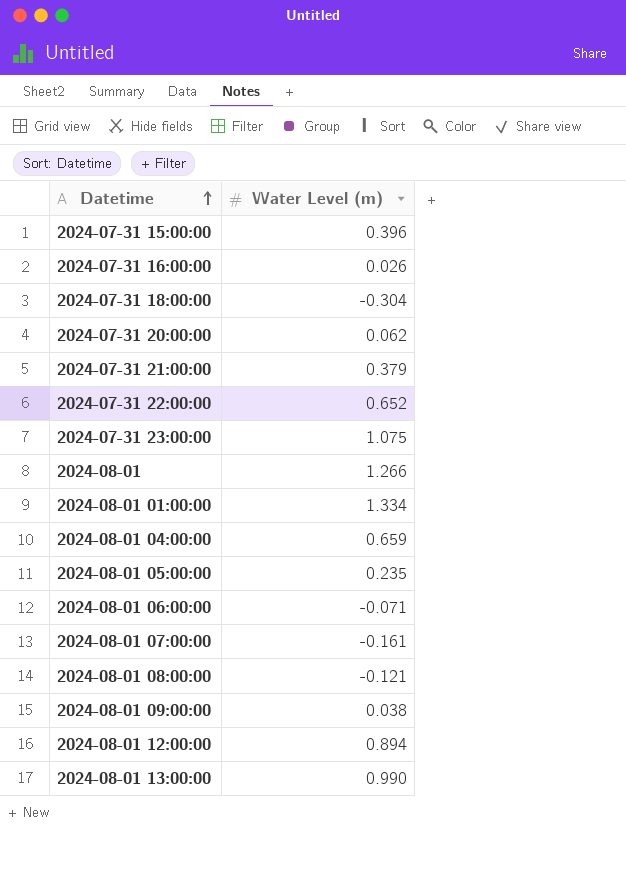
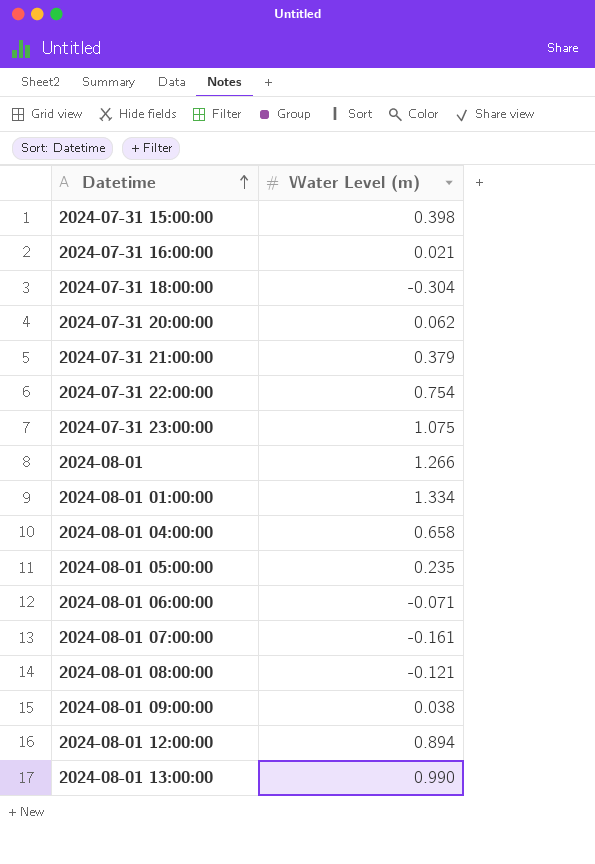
2024-07-31 15:00:00 | Water Level (m): 0.396 -> 0.398
2024-07-31 16:00:00 | Water Level (m): 0.026 -> 0.021
2024-07-31 22:00:00 | Water Level (m): 0.652 -> 0.754
2024-08-01 04:00:00 | Water Level (m): 0.659 -> 0.658

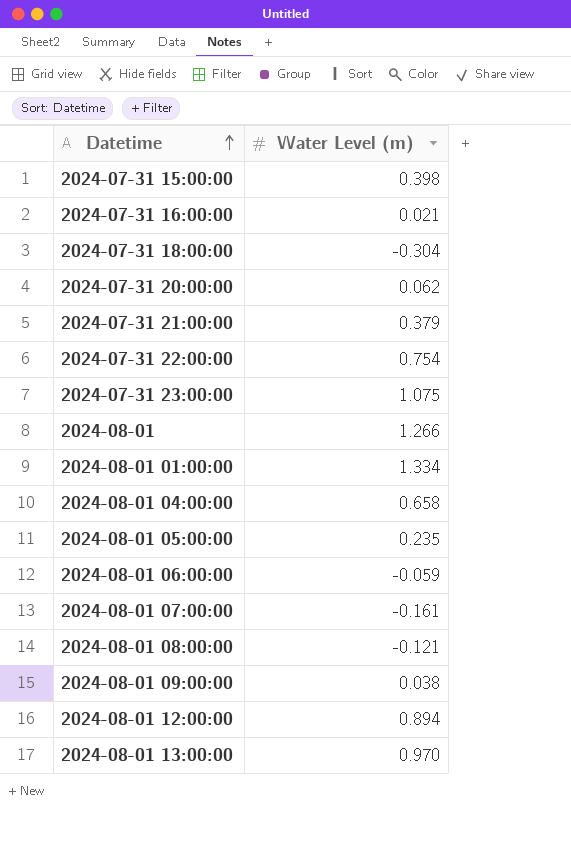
2024-08-01 06:00:00 | Water Level (m): -0.071 -> -0.059
2024-08-01 13:00:00 | Water Level (m): 0.990 -> 0.970

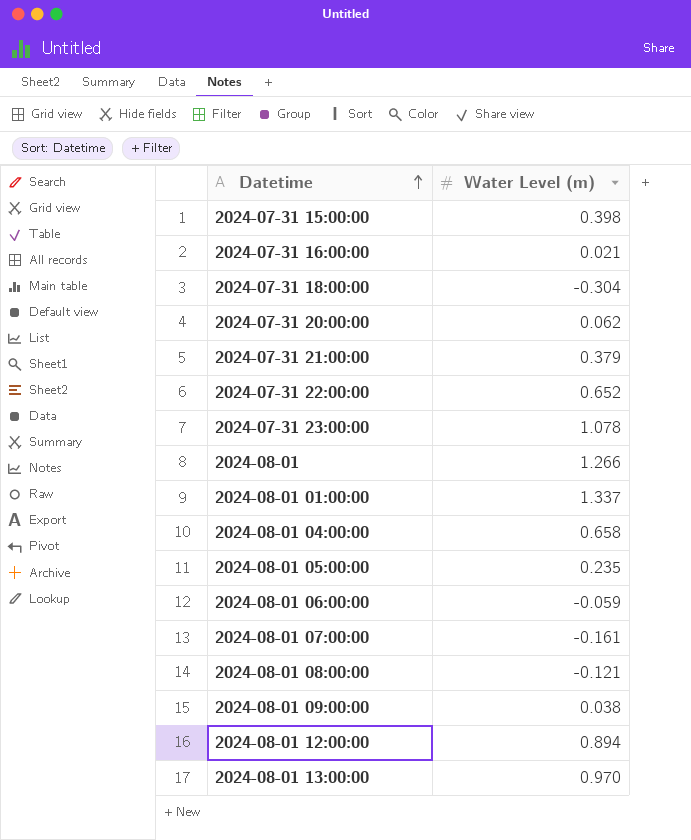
2024-07-31 22:00:00 | Water Level (m): 0.754 -> 0.652
2024-07-31 23:00:00 | Water Level (m): 1.075 -> 1.078
2024-08-01 01:00:00 | Water Level (m): 1.334 -> 1.337

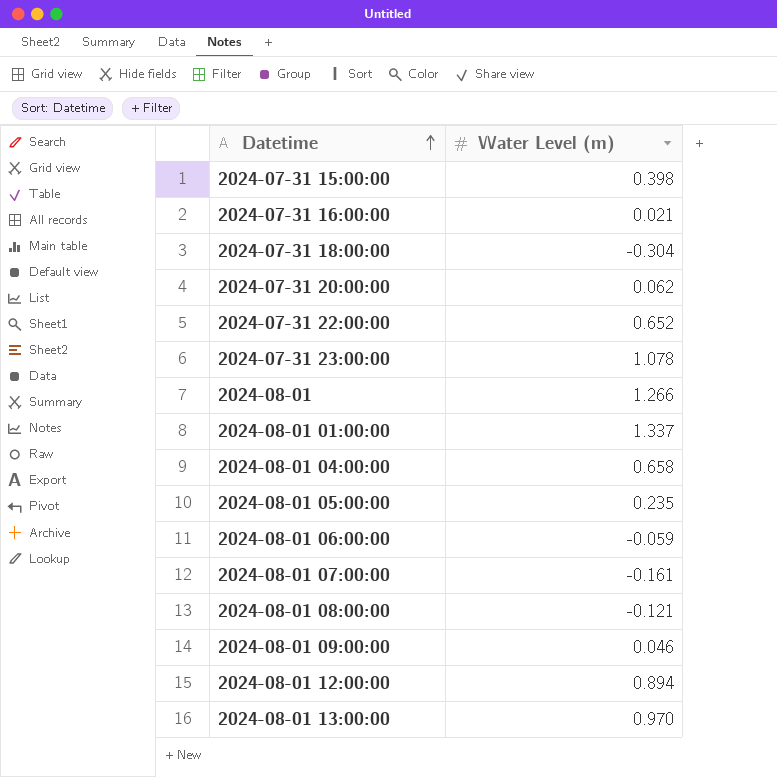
row 2024-07-31 21:00:00: 0.379 -> none
2024-08-01 09:00:00 | Water Level (m): 0.038 -> 0.046

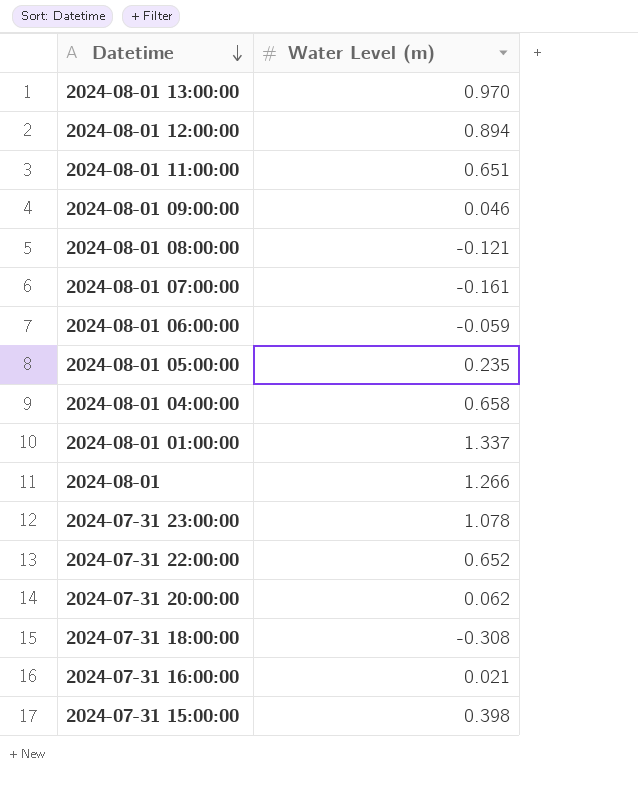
row order: Datetime ascending -> Datetime descending
row 2024-08-01 11:00:00: none -> 0.651
2024-07-31 18:00:00 | Water Level (m): -0.304 -> -0.308

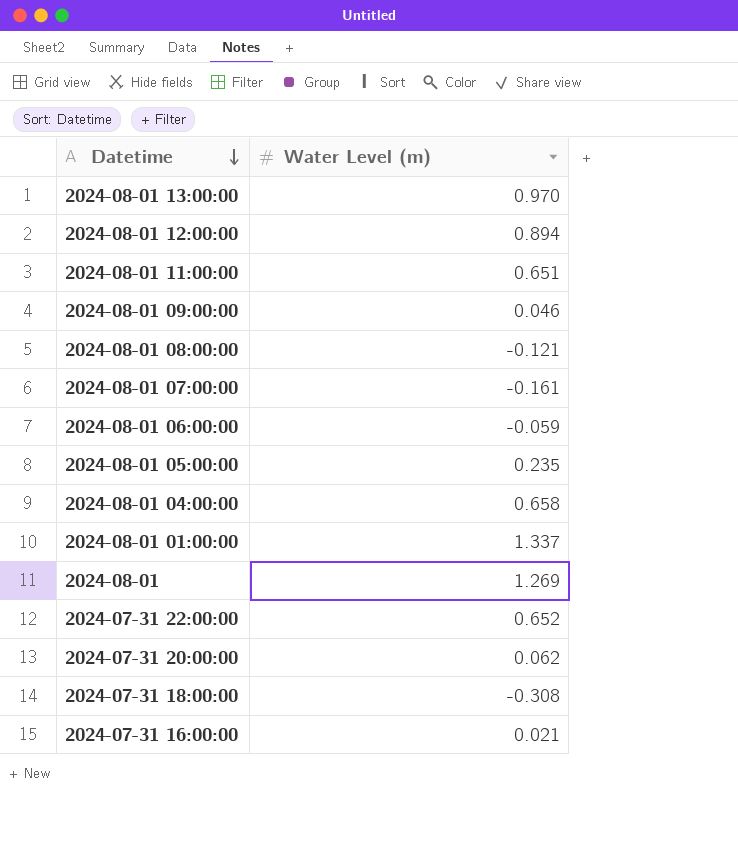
row 2024-07-31 23:00:00: 1.078 -> none
row 2024-07-31 15:00:00: 0.398 -> none
2024-08-01 | Water Level (m): 1.266 -> 1.269

